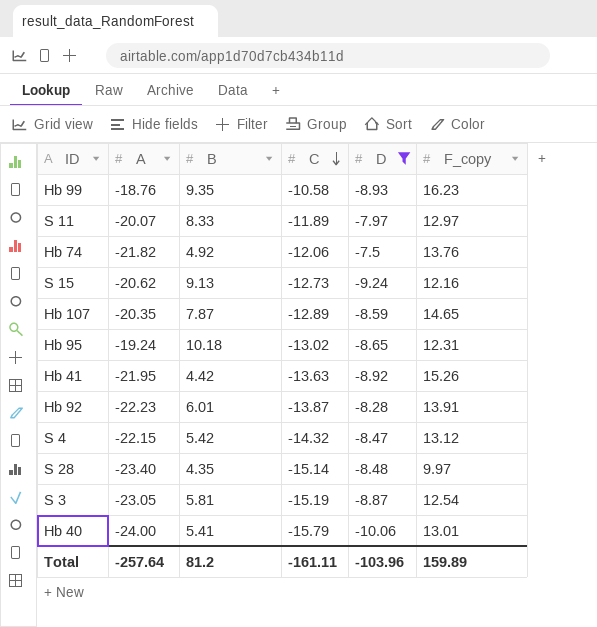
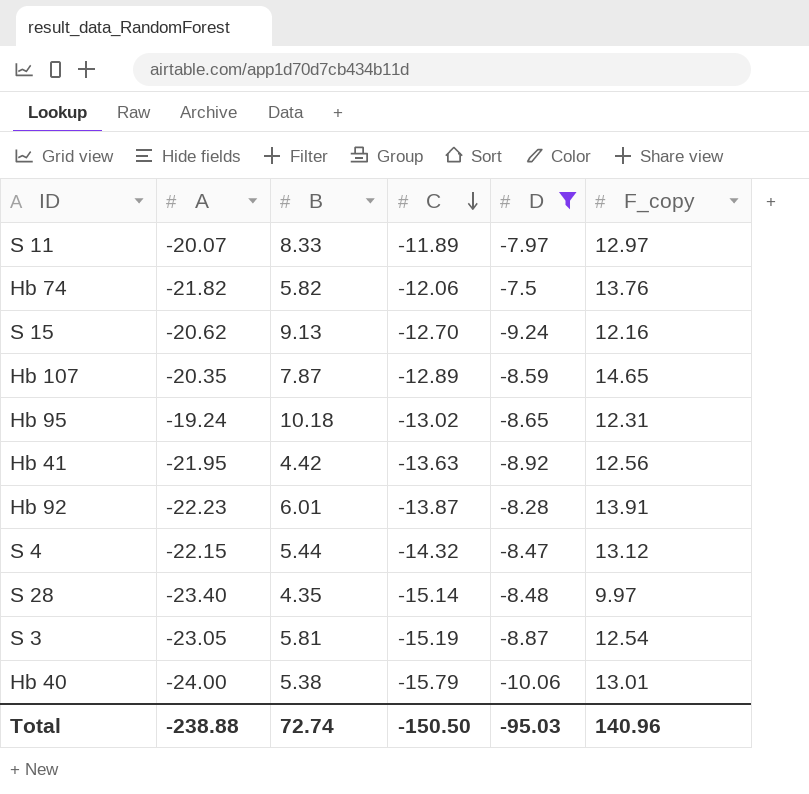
row Hb 99: -18.76 | 9.35 | -10.58 | -8.93 | 16.23 -> none
Hb 74 | B: 4.92 -> 5.82
S 15 | C: -12.73 -> -12.70
Hb 41 | F_copy: 15.26 -> 12.56
S 4 | B: 5.42 -> 5.44
Hb 40 | B: 5.41 -> 5.38
Total | A: -257.64 -> -238.88
Total | B: 81.2 -> 72.74
Total | C: -161.11 -> -150.50
Total | D: -103.96 -> -95.03
Total | F_copy: 159.89 -> 140.96

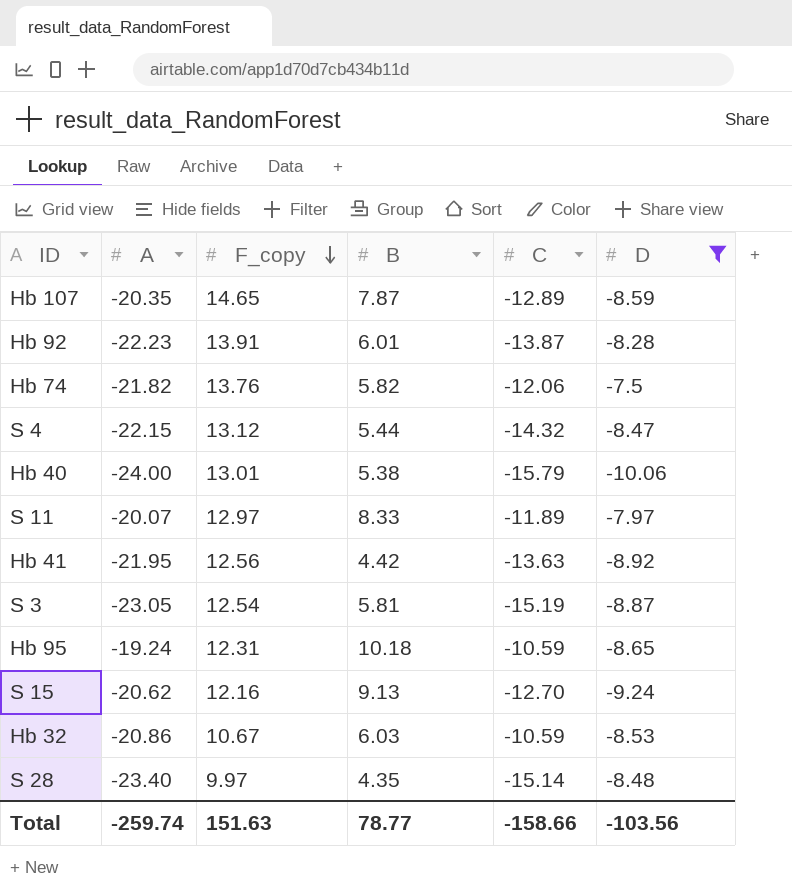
row order: C descending -> F_copy descending
column F_copy | position: 6 -> 3
Hb 95 | C: -13.02 -> -10.59
row Hb 32: none -> -20.86 | 10.67 | 6.03 | -10.59 | -8.53
Total | A: -238.88 -> -259.74
Total | F_copy: 140.96 -> 151.63
Total | B: 72.74 -> 78.77
Total | C: -150.50 -> -158.66
Total | D: -95.03 -> -103.56

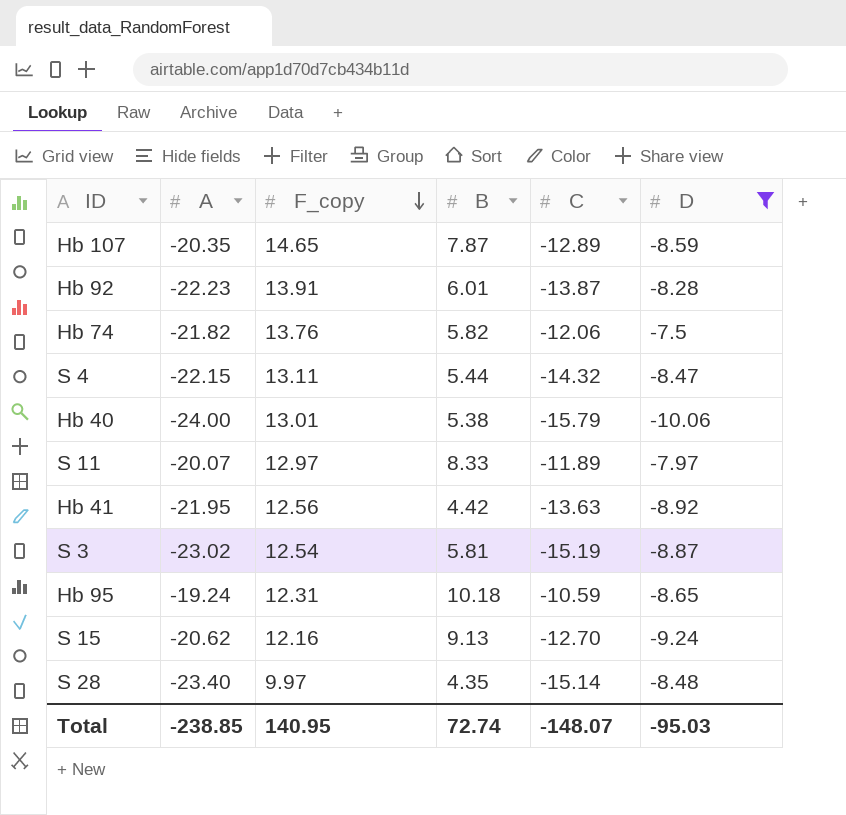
row Hb 32: -20.86 | 10.67 | 6.03 | -10.59 | -8.53 -> none
S 4 | F_copy: 13.12 -> 13.11
S 3 | A: -23.05 -> -23.02
Total | A: -259.74 -> -238.85
Total | F_copy: 151.63 -> 140.95
Total | B: 78.77 -> 72.74
Total | C: -158.66 -> -148.07
Total | D: -103.56 -> -95.03

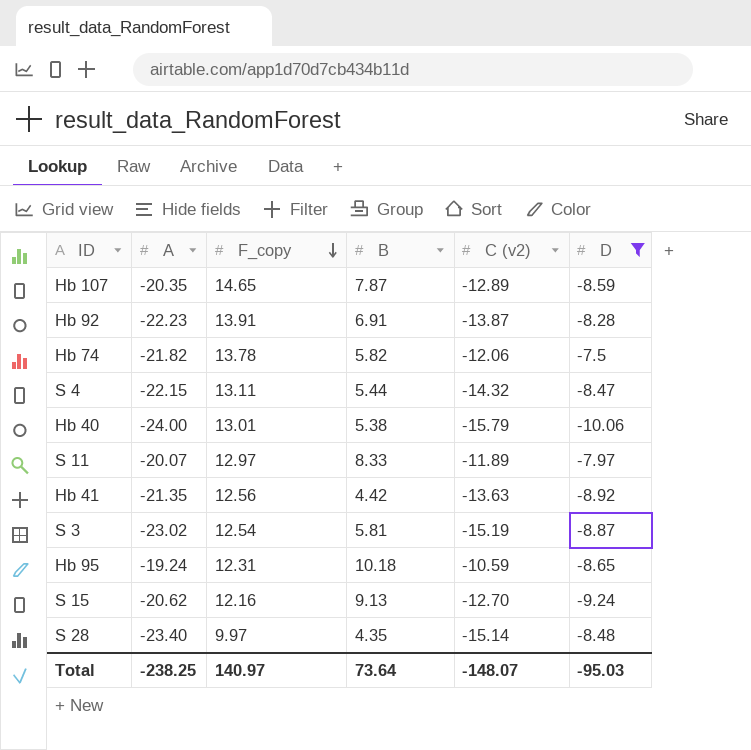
column name: C -> C (v2)
Hb 92 | B: 6.01 -> 6.91
Hb 74 | F_copy: 13.76 -> 13.78
Hb 41 | A: -21.95 -> -21.35
Total | A: -238.85 -> -238.25
Total | F_copy: 140.95 -> 140.97
Total | B: 72.74 -> 73.64

